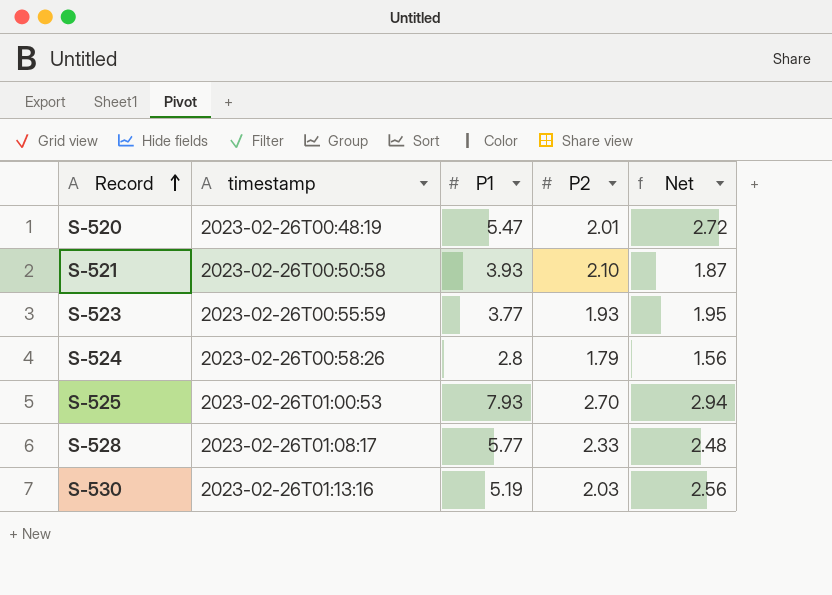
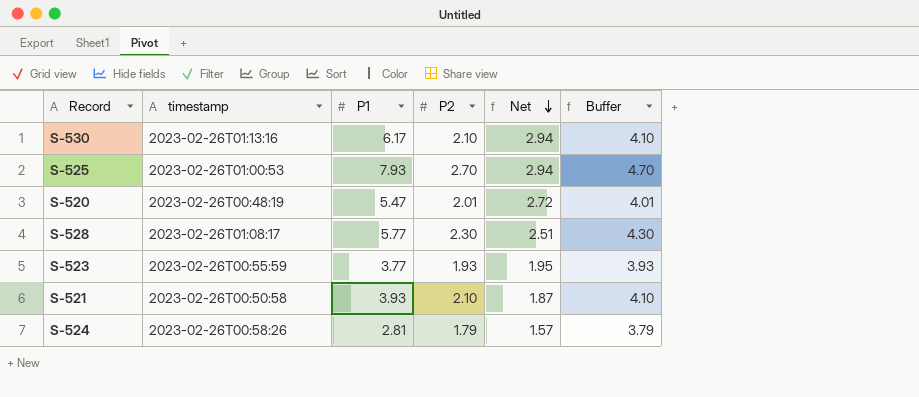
row order: Record ascending -> Net descending
column Buffer | formula: none -> [P2] + 2
S-530 | P1: 5.19 -> 6.17
S-530 | P2: 2.03 -> 2.10
S-530 | Net: 2.56 -> 2.94
S-528 | P2: 2.33 -> 2.30
S-528 | Net: 2.48 -> 2.51
S-524 | P1: 2.8 -> 2.81
S-524 | Net: 1.56 -> 1.57

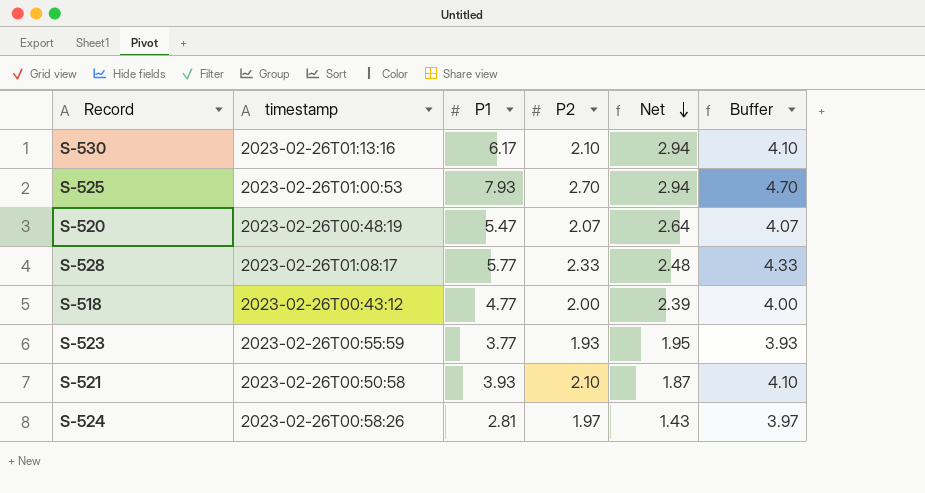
S-520 | P2: 2.01 -> 2.07
S-520 | Net: 2.72 -> 2.64
S-520 | Buffer: 4.01 -> 4.07
S-528 | P2: 2.30 -> 2.33
S-528 | Net: 2.51 -> 2.48
S-528 | Buffer: 4.30 -> 4.33
row S-518: none -> 2023-02-26T00:43:12 | 4.77 | 2.00 | 2.39 | 4.00
S-524 | P2: 1.79 -> 1.97
S-524 | Net: 1.57 -> 1.43
S-524 | Buffer: 3.79 -> 3.97

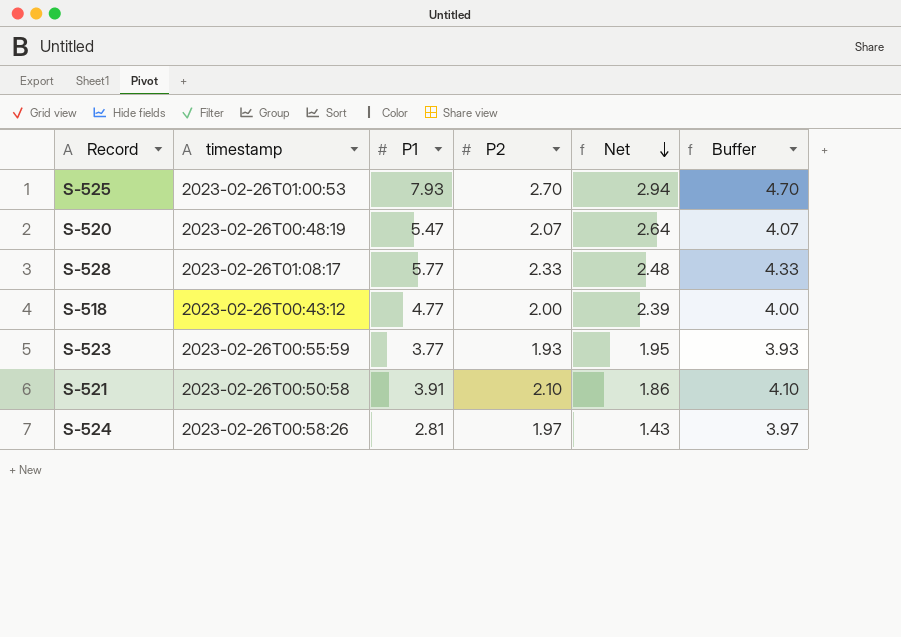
row S-530: 2023-02-26T01:13:16 | 6.17 | 2.10 | 2.94 | 4.10 -> none
S-521 | P1: 3.93 -> 3.91
S-521 | Net: 1.87 -> 1.86

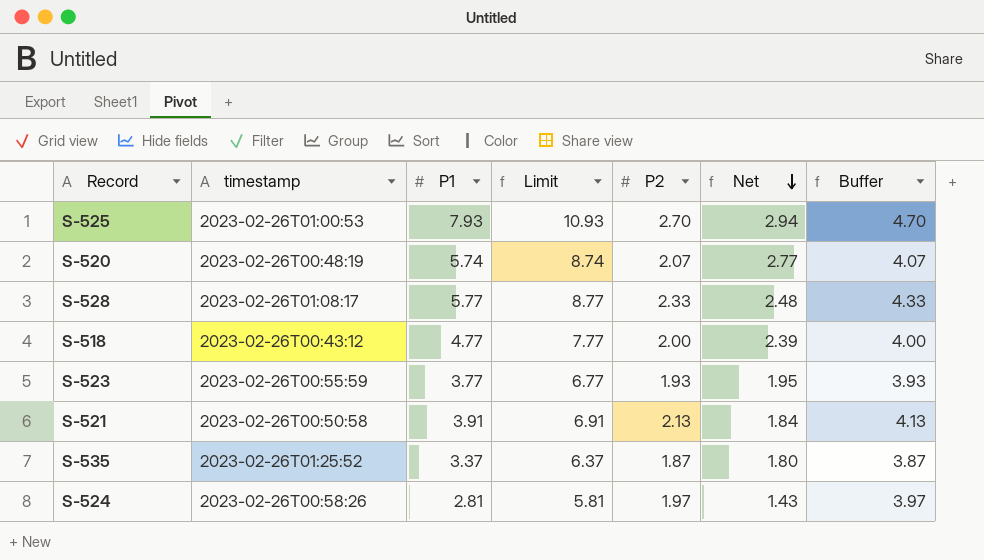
column Limit | formula: none -> [P1] + 3
S-520 | P1: 5.47 -> 5.74
S-520 | Net: 2.64 -> 2.77
S-521 | P2: 2.10 -> 2.13
S-521 | Net: 1.86 -> 1.84
S-521 | Buffer: 4.10 -> 4.13
row S-535: none -> 2023-02-26T01:25:52 | 3.37 | 6.37 | 1.87 | 1.80 | 3.87

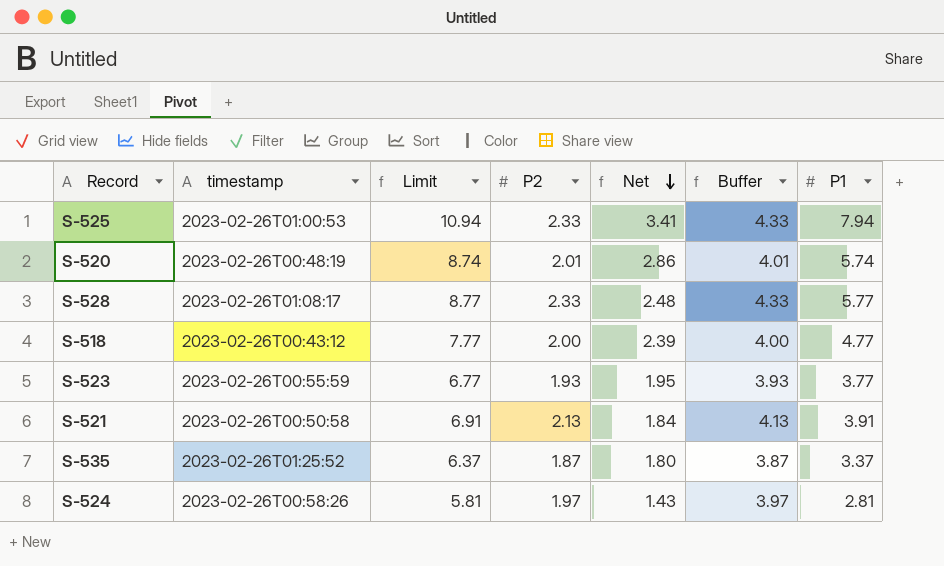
column P1 | position: 3 -> 7
S-525 | Limit: 10.93 -> 10.94
S-525 | P2: 2.70 -> 2.33
S-525 | Net: 2.94 -> 3.41
S-525 | Buffer: 4.70 -> 4.33
S-525 | P1: 7.93 -> 7.94
S-520 | P2: 2.07 -> 2.01
S-520 | Net: 2.77 -> 2.86
S-520 | Buffer: 4.07 -> 4.01

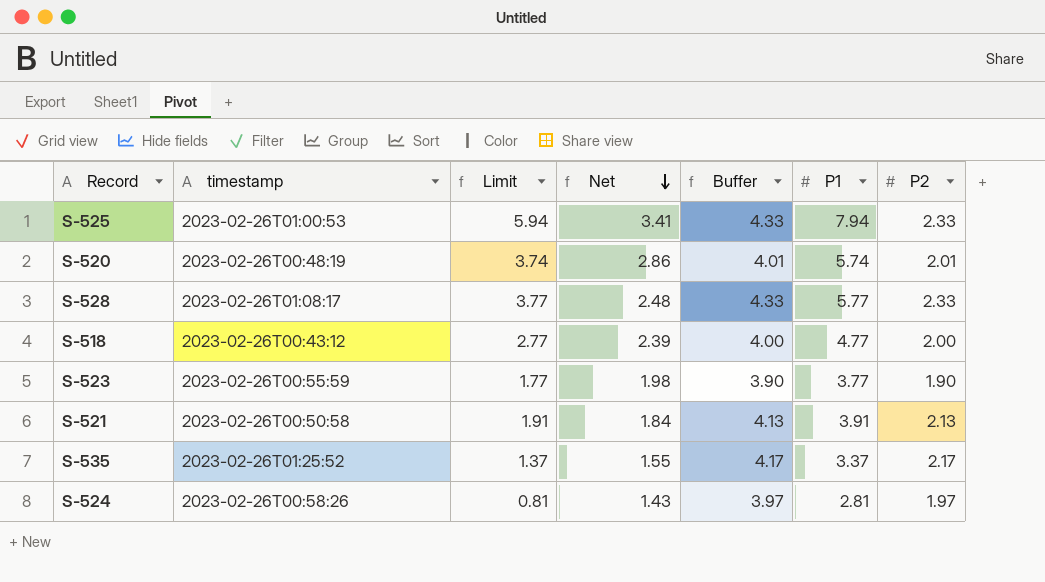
column Limit | formula: [P1] + 3 -> [P1] - 2
column P2 | position: 4 -> 7
S-523 | Net: 1.95 -> 1.98
S-523 | Buffer: 3.93 -> 3.90
S-523 | P2: 1.93 -> 1.90
S-535 | Net: 1.80 -> 1.55
S-535 | Buffer: 3.87 -> 4.17
S-535 | P2: 1.87 -> 2.17

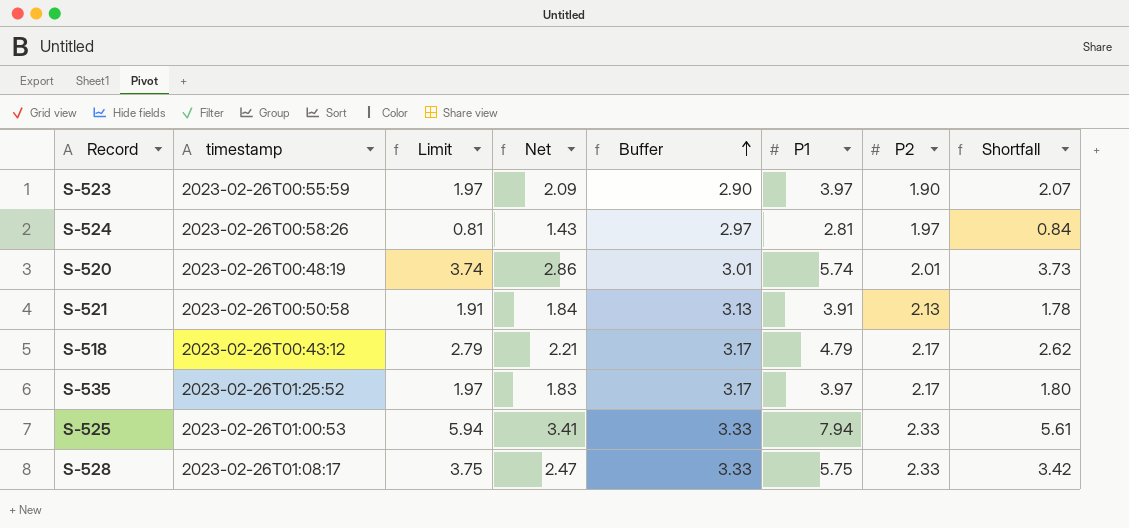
row order: Net descending -> Buffer ascending
column Buffer | formula: [P2] + 2 -> [P2] + 1
column Shortfall | formula: none -> [P1] - [P2]
S-523 | Limit: 1.77 -> 1.97
S-523 | Net: 1.98 -> 2.09
S-523 | P1: 3.77 -> 3.97
S-518 | Limit: 2.77 -> 2.79
S-518 | Net: 2.39 -> 2.21
S-518 | P1: 4.77 -> 4.79
S-518 | P2: 2.00 -> 2.17
S-535 | Limit: 1.37 -> 1.97
S-535 | Net: 1.55 -> 1.83
S-535 | P1: 3.37 -> 3.97
S-528 | Limit: 3.77 -> 3.75
S-528 | Net: 2.48 -> 2.47
S-528 | P1: 5.77 -> 5.75

